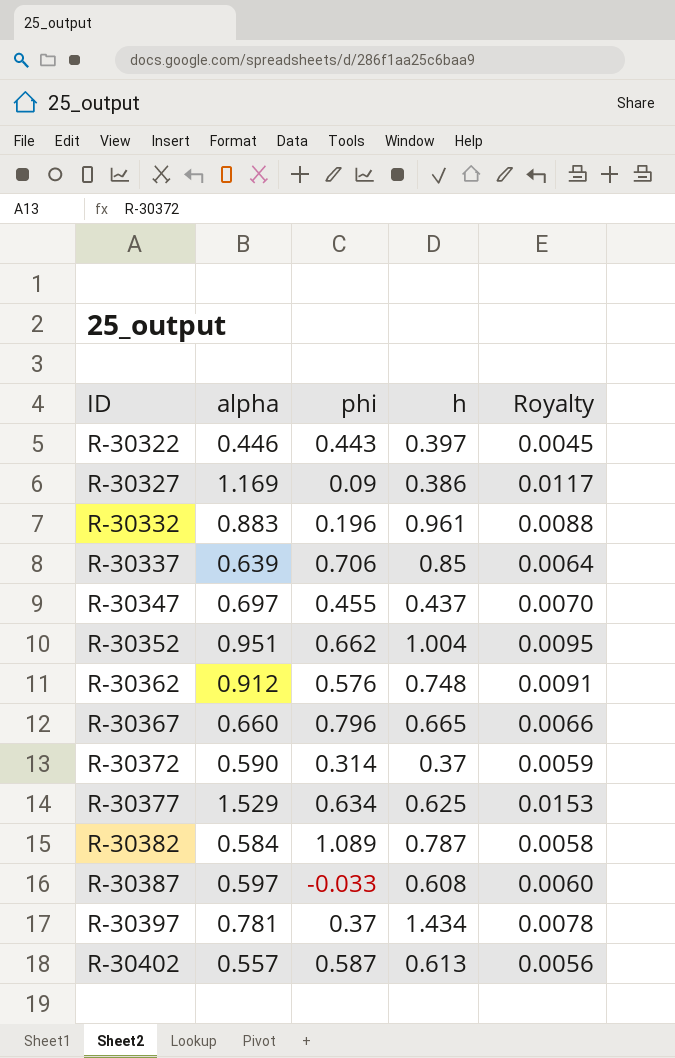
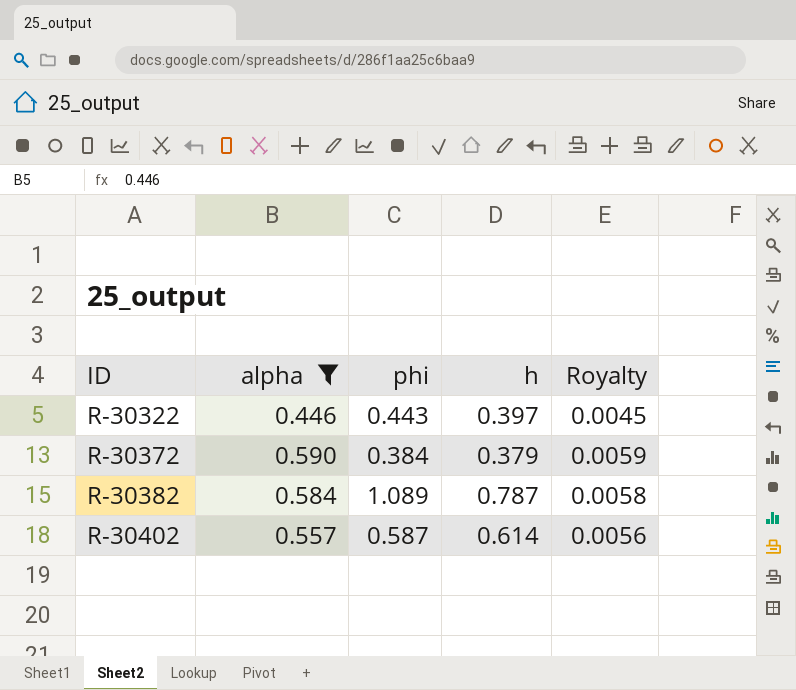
filter: none -> alpha <= 0.590
R-30372 | phi: 0.314 -> 0.384
R-30372 | h: 0.37 -> 0.379
R-30402 | h: 0.613 -> 0.614

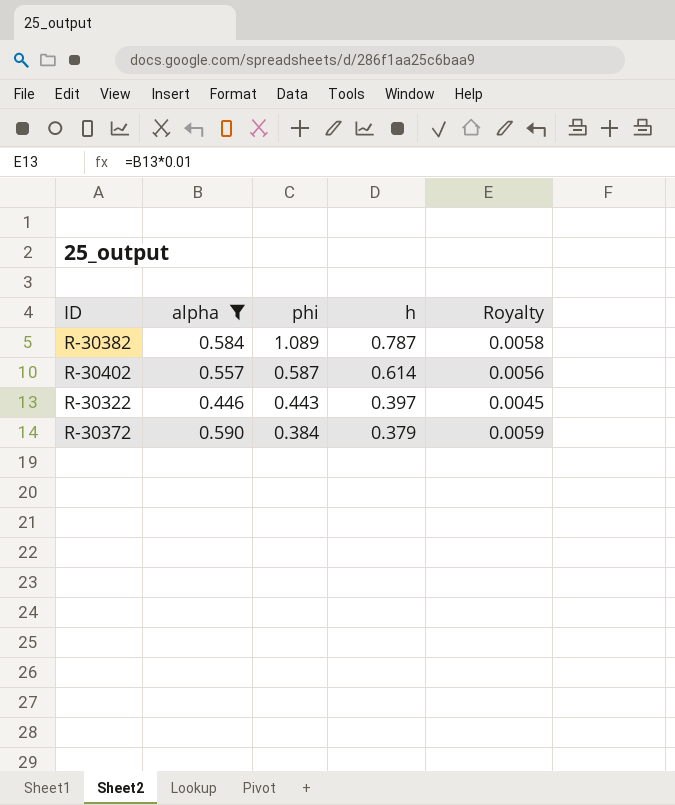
row order: ID ascending -> phi descending

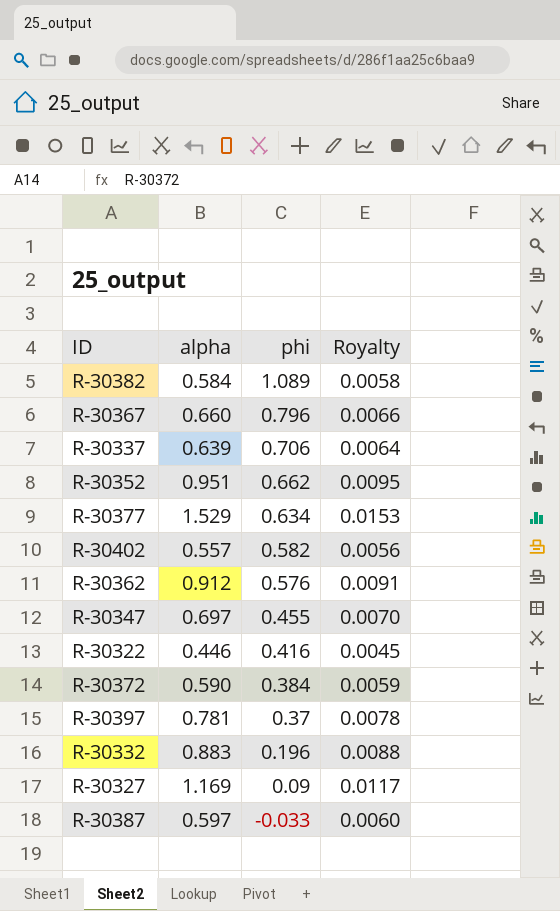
filter: alpha <= 0.590 -> none
column h | position: 4 -> none
R-30402 | phi: 0.587 -> 0.582
R-30322 | phi: 0.443 -> 0.416

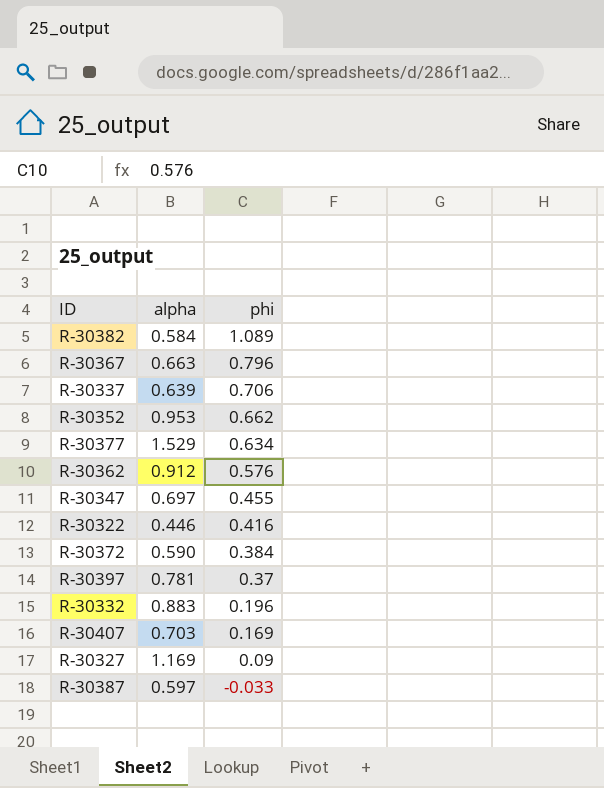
column Royalty | formula: [alpha] * 0.01 -> none
row R-30402: 0.557 | 0.582 | 0.0056 -> none
R-30367 | alpha: 0.660 -> 0.663
R-30352 | alpha: 0.951 -> 0.953
row R-30407: none -> 0.703 | 0.169

